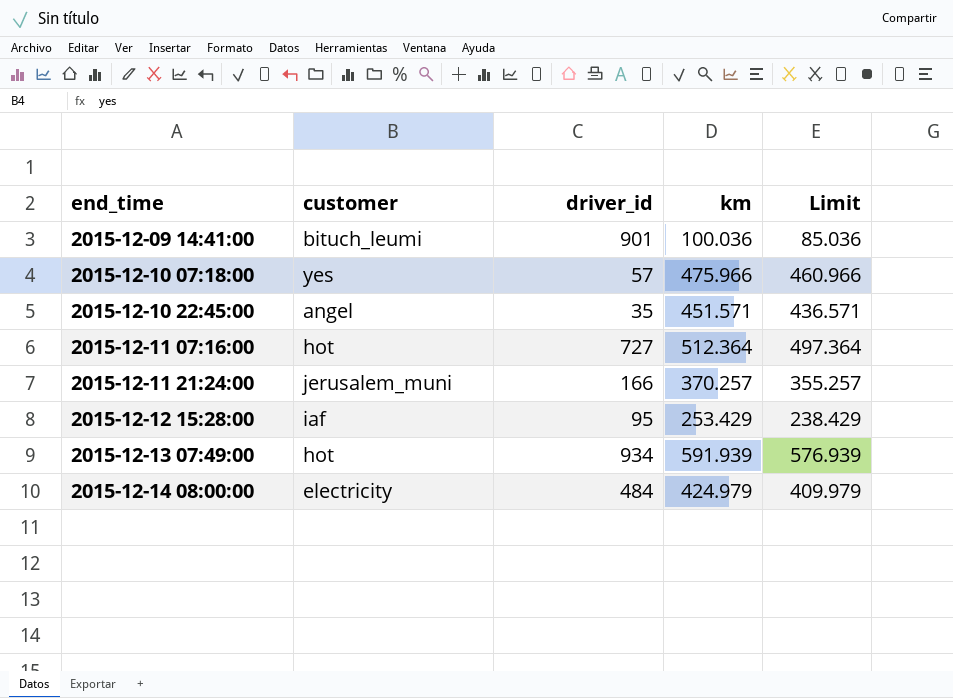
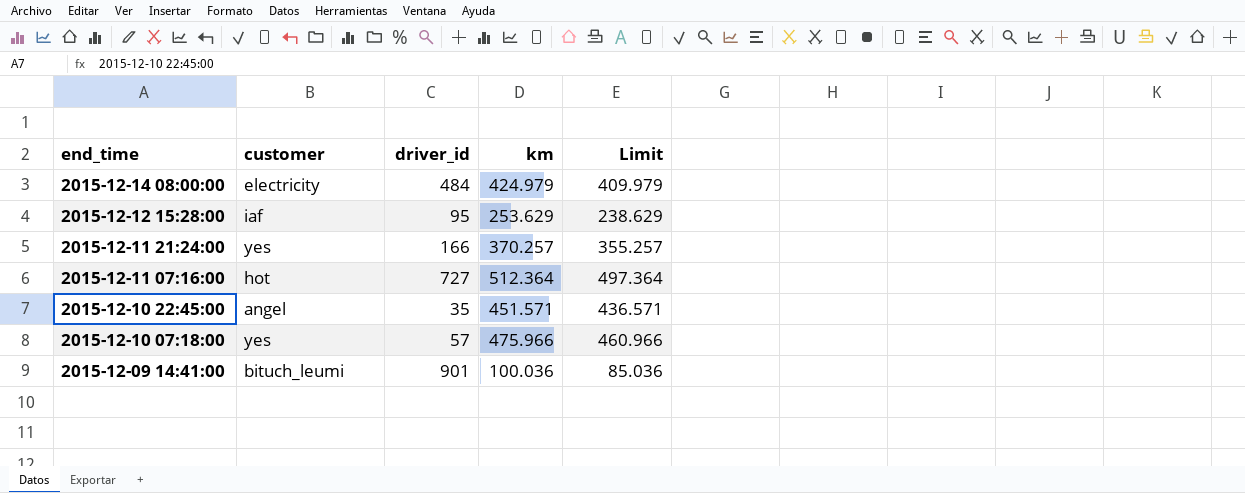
row order: end_time ascending -> end_time descending
row 2015-12-13 07:49:00: hot | 934 | 591.939 | 576.939 -> none
2015-12-12 15:28:00 | km: 253.429 -> 253.629
2015-12-12 15:28:00 | Limit: 238.429 -> 238.629
2015-12-11 21:24:00 | customer: jerusalem_muni -> yes

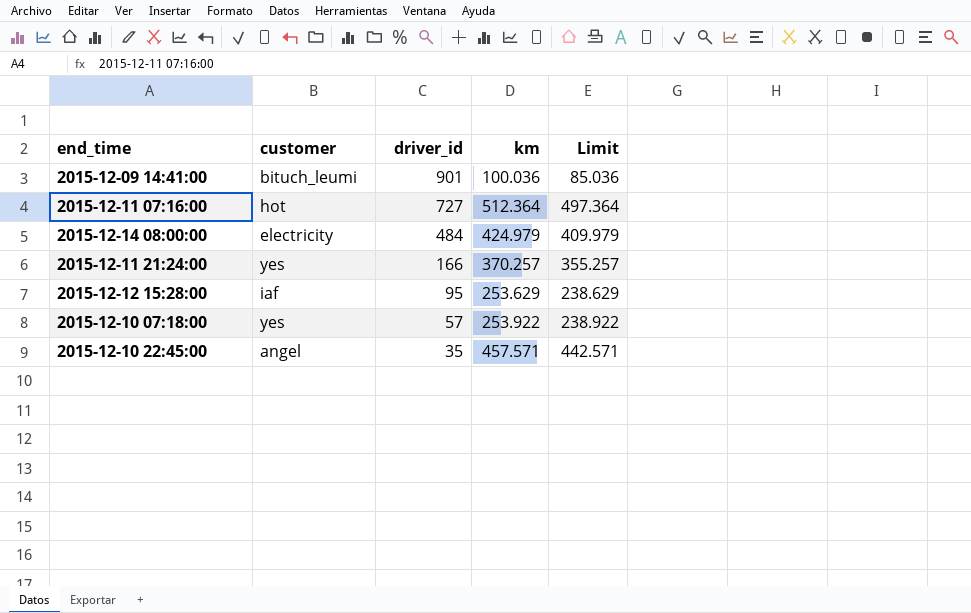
row order: end_time descending -> driver_id descending
2015-12-10 07:18:00 | km: 475.966 -> 253.922
2015-12-10 07:18:00 | Limit: 460.966 -> 238.922
2015-12-10 22:45:00 | km: 451.571 -> 457.571
2015-12-10 22:45:00 | Limit: 436.571 -> 442.571

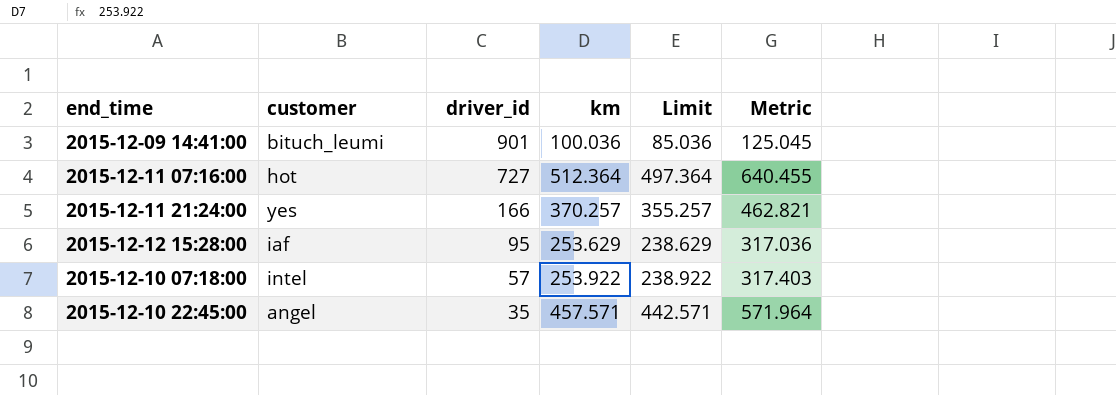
column Metric | formula: none -> [km] * 1.25
row 2015-12-14 08:00:00: electricity | 484 | 424.979 | 409.979 -> none
2015-12-10 07:18:00 | customer: yes -> intel

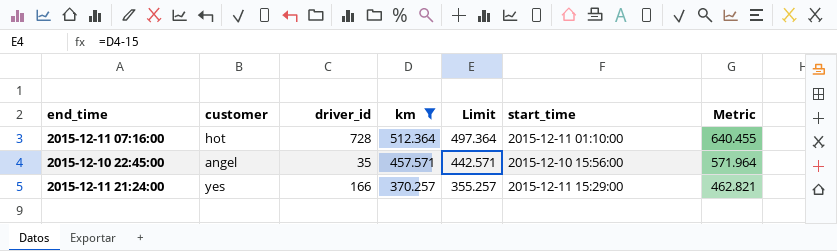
filter: none -> km >= 370.257
row order: driver_id descending -> km descending
column start_time | position: none -> 6
2015-12-11 07:16:00 | driver_id: 727 -> 728

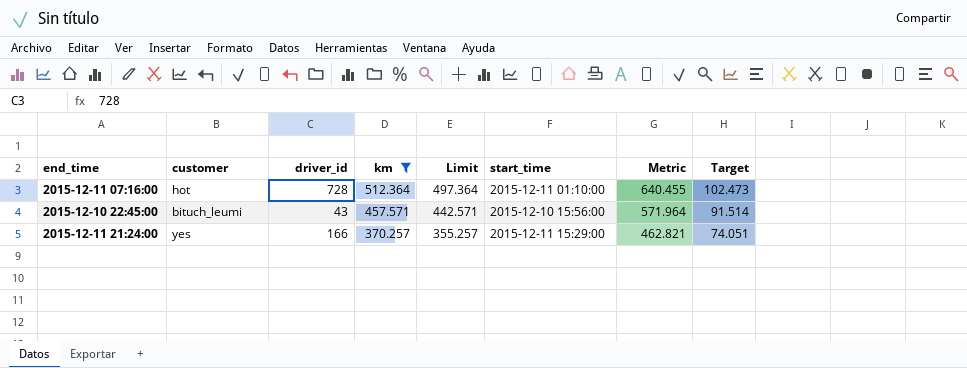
column Target | formula: none -> [km] * 0.2
2015-12-10 22:45:00 | customer: angel -> bituch_leumi
2015-12-10 22:45:00 | driver_id: 35 -> 43

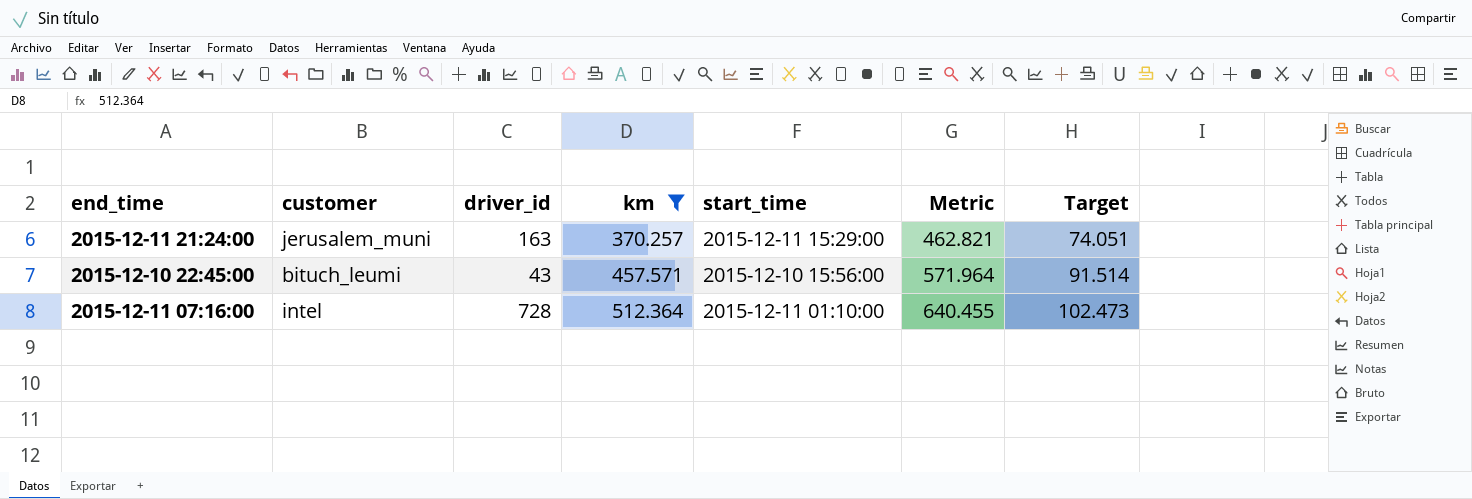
row order: km descending -> km ascending
column Limit | formula: [km] - 15 -> none
2015-12-11 21:24:00 | customer: yes -> jerusalem_muni
2015-12-11 21:24:00 | driver_id: 166 -> 163
2015-12-11 07:16:00 | customer: hot -> intel

